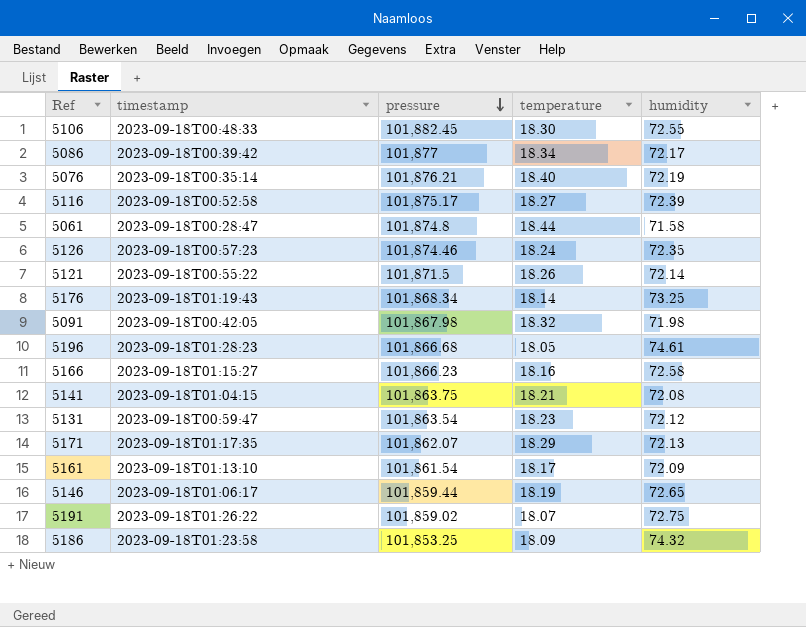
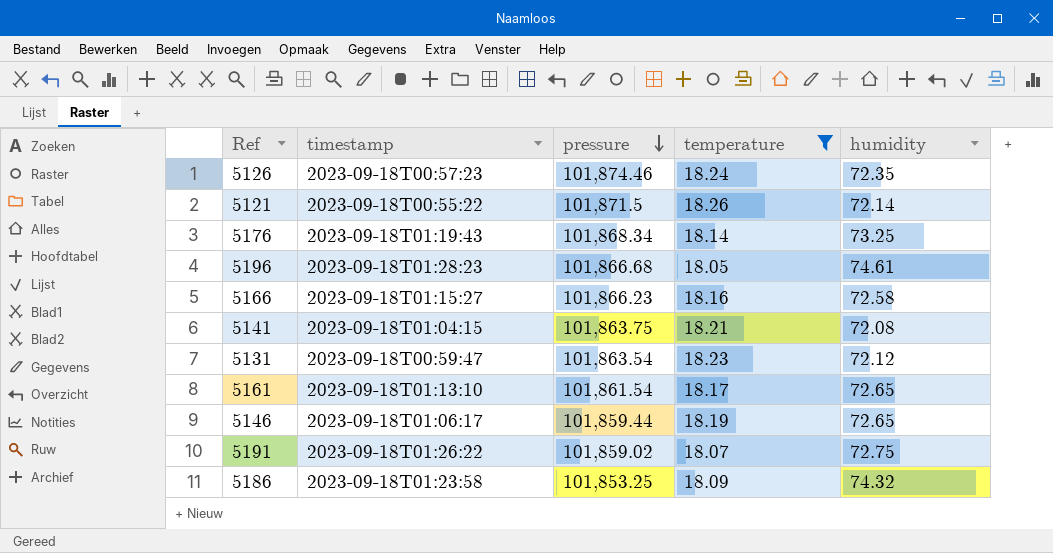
filter: none -> temperature <= 18.26
5161 | humidity: 72.09 -> 72.65

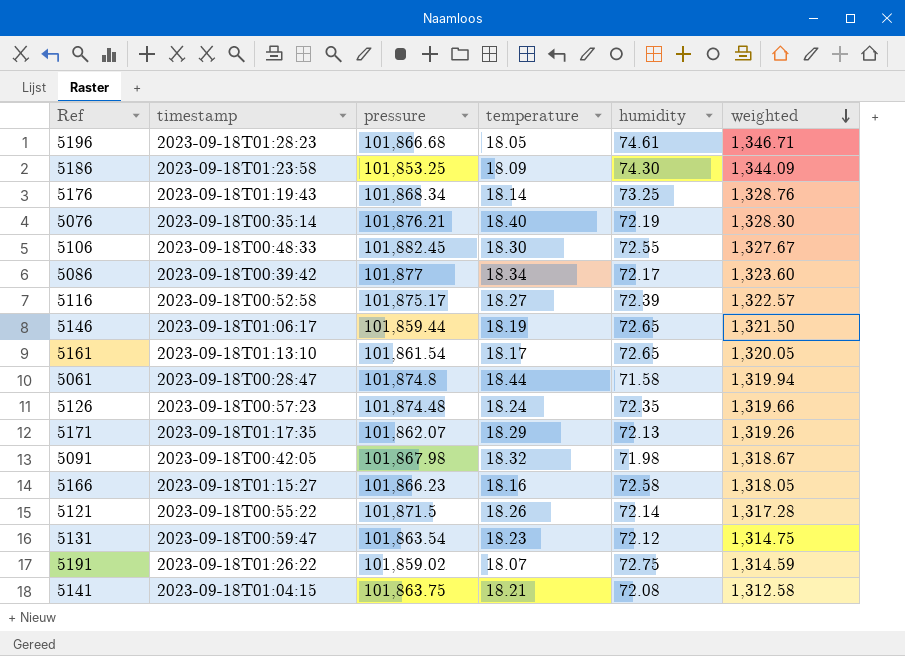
filter: temperature <= 18.26 -> none
row order: pressure descending -> weighted descending
column weighted | formula: none -> [temperature] * [humidity]
5186 | humidity: 74.32 -> 74.30
5126 | pressure: 101,874.46 -> 101,874.48

